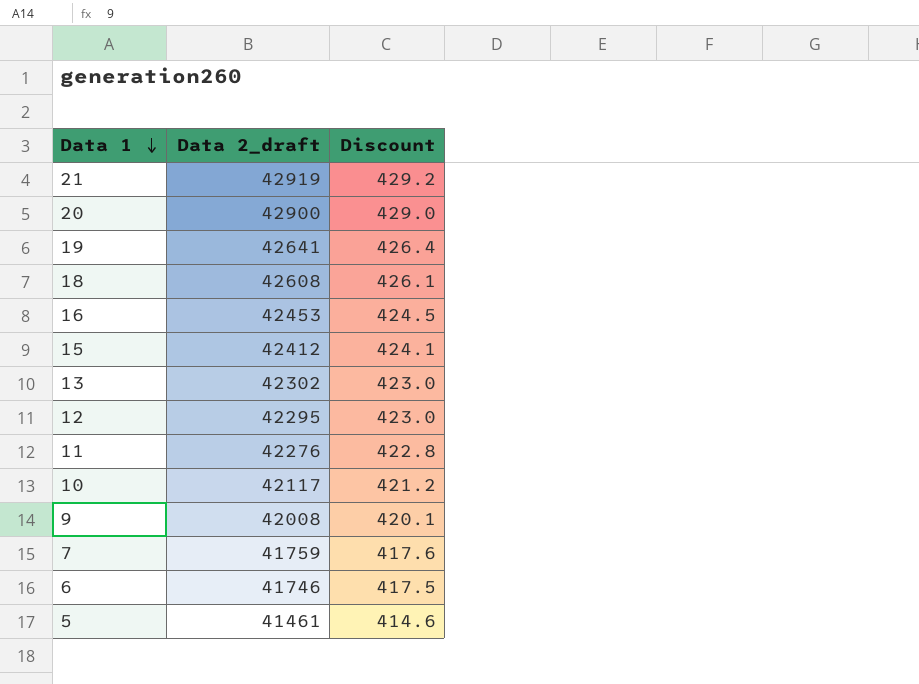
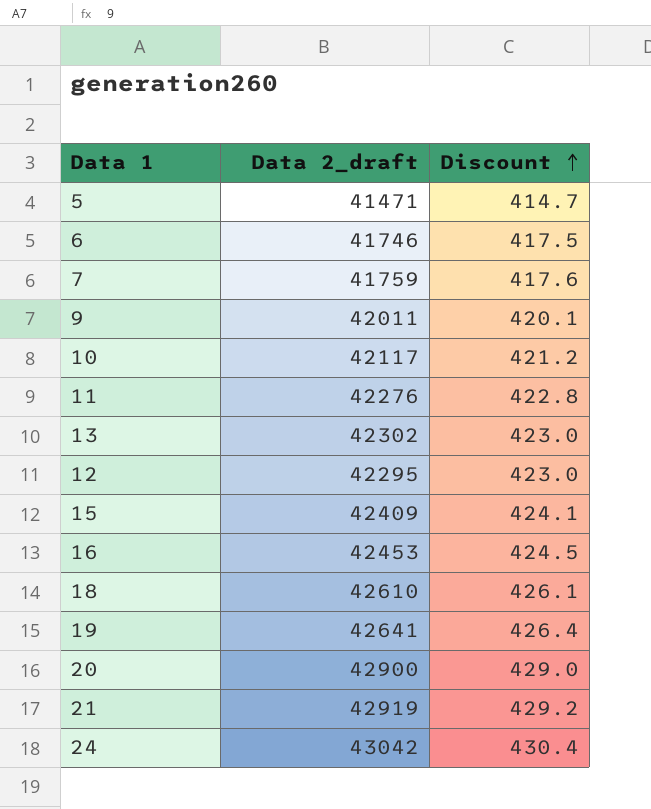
row order: Data 1 descending -> Discount ascending
5 | Data 2_draft: 41461 -> 41471
5 | Discount: 414.6 -> 414.7
9 | Data 2_draft: 42008 -> 42011
15 | Data 2_draft: 42412 -> 42409
18 | Data 2_draft: 42608 -> 42610
row 24: none -> 43042 | 430.4

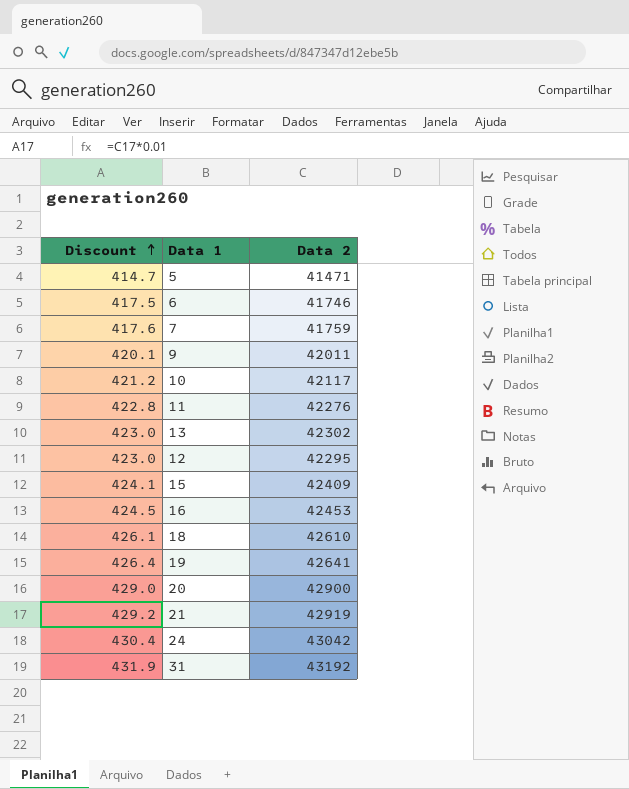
column Discount | position: 3 -> 1
column name: Data 2_draft -> Data 2
row 31: none -> 431.9 | 43192

